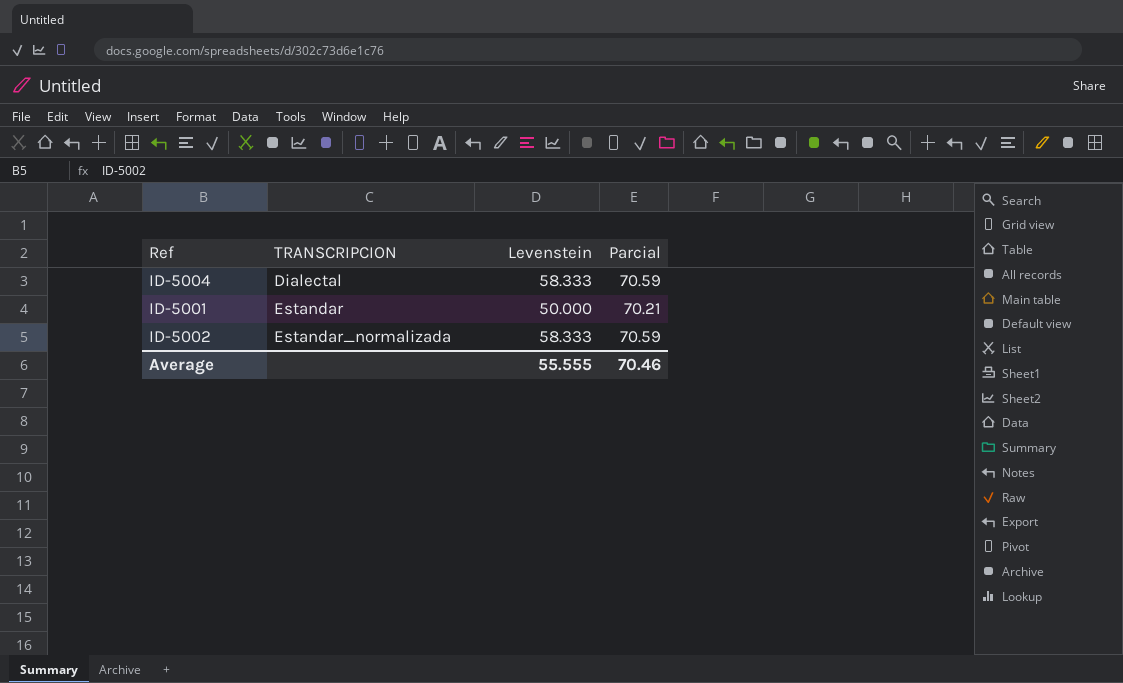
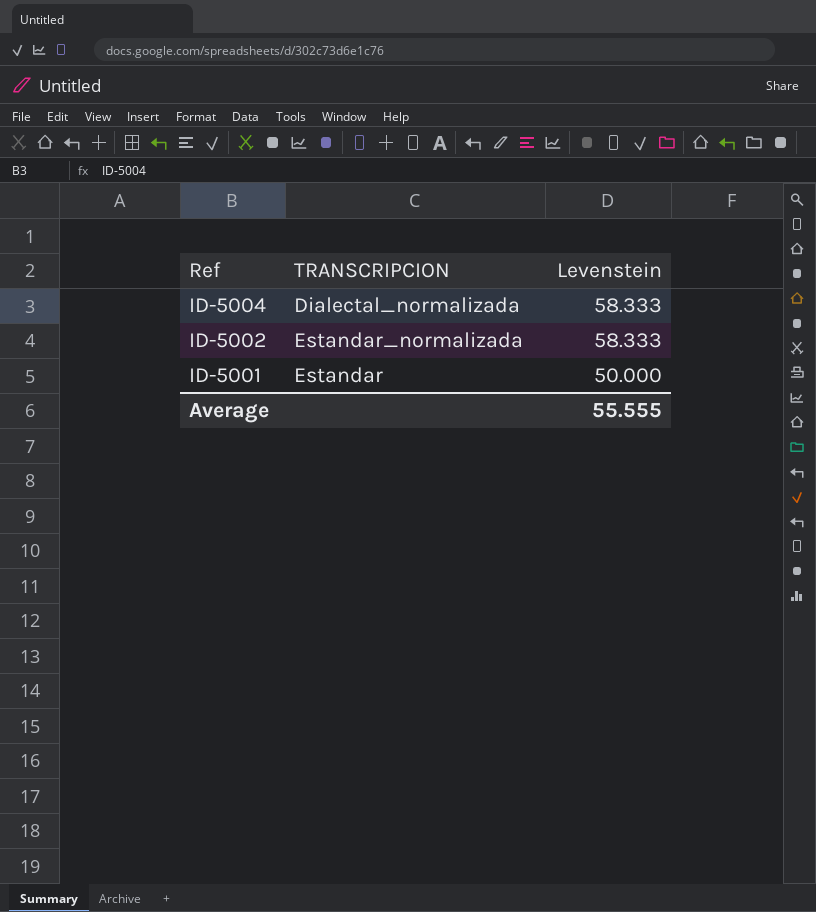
row order: TRANSCRIPCION ascending -> Ref descending
column Parcial | position: 4 -> none
ID-5004 | TRANSCRIPCION: Dialectal -> Dialectal_normalizada

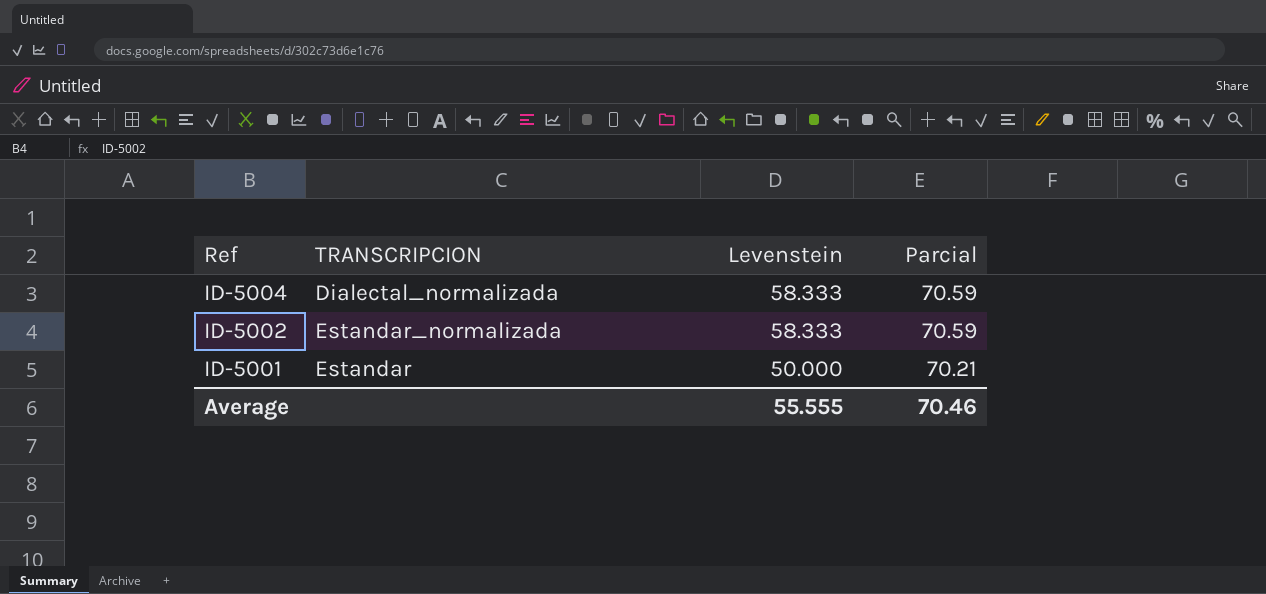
column Parcial | position: none -> 4

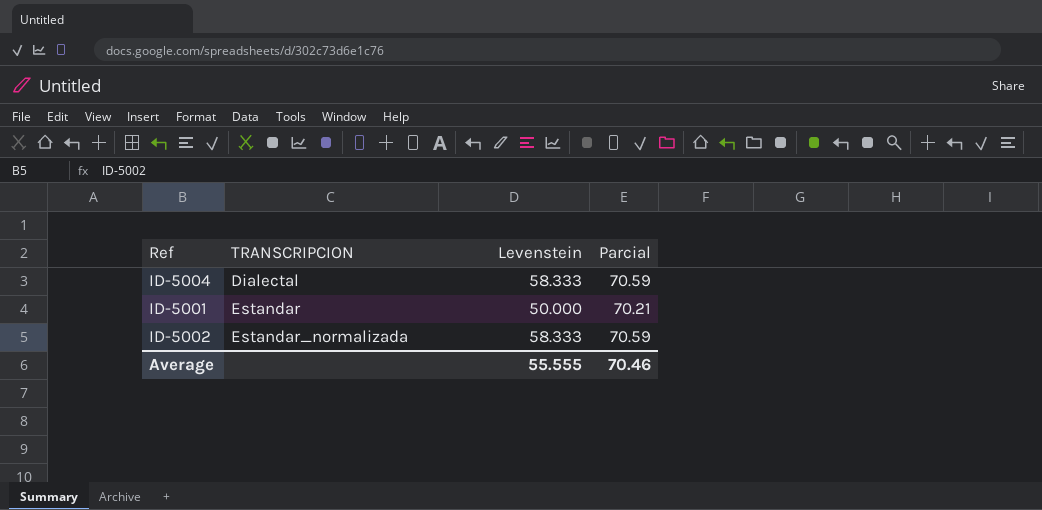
row order: Ref descending -> TRANSCRIPCION ascending
ID-5004 | TRANSCRIPCION: Dialectal_normalizada -> Dialectal

